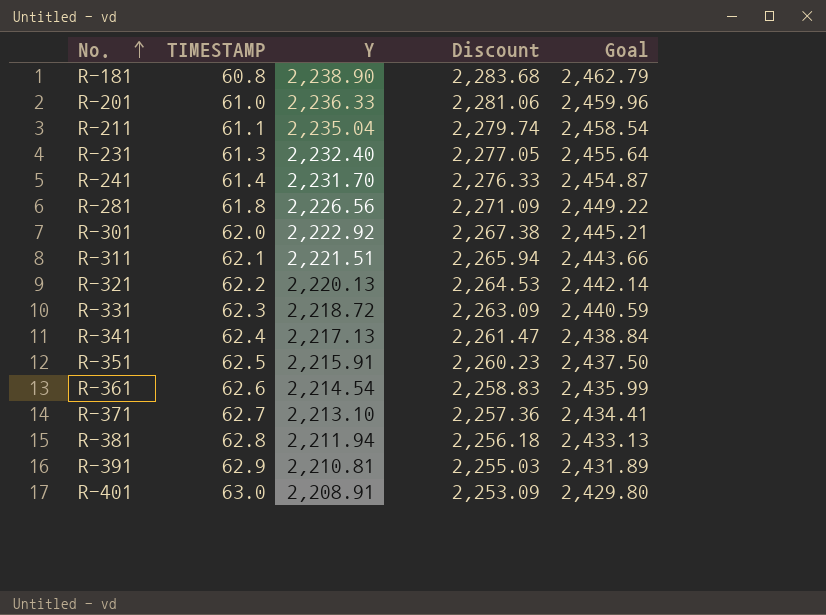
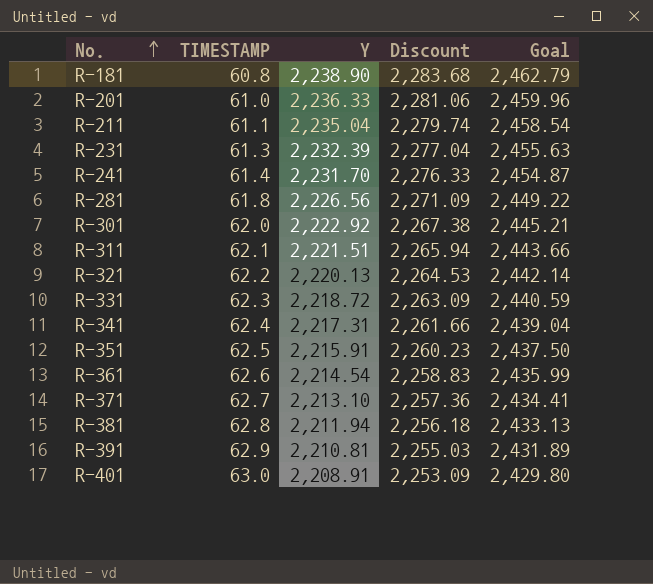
R-231 | Y: 2,232.40 -> 2,232.39
R-231 | Discount: 2,277.05 -> 2,277.04
R-231 | Goal: 2,455.64 -> 2,455.63
R-341 | Y: 2,217.13 -> 2,217.31
R-341 | Discount: 2,261.47 -> 2,261.66
R-341 | Goal: 2,438.84 -> 2,439.04

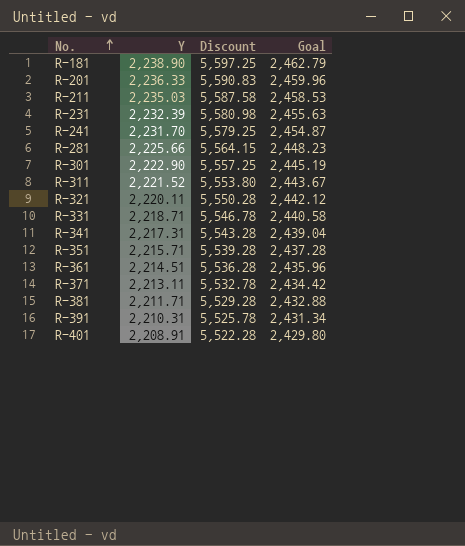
column TIMESTAMP | position: 2 -> none
column Discount | formula: [Y] * 1.02 -> [Y] * 2.5
R-211 | Y: 2,235.04 -> 2,235.03
R-211 | Goal: 2,458.54 -> 2,458.53
R-281 | Y: 2,226.56 -> 2,225.66
R-281 | Goal: 2,449.22 -> 2,448.23
R-301 | Y: 2,222.92 -> 2,222.90
R-301 | Goal: 2,445.21 -> 2,445.19
R-311 | Y: 2,221.51 -> 2,221.52
R-311 | Goal: 2,443.66 -> 2,443.67
R-321 | Y: 2,220.13 -> 2,220.11
R-321 | Goal: 2,442.14 -> 2,442.12
R-331 | Y: 2,218.72 -> 2,218.71
R-331 | Goal: 2,440.59 -> 2,440.58
R-351 | Y: 2,215.91 -> 2,215.71
R-351 | Goal: 2,437.50 -> 2,437.28
R-361 | Y: 2,214.54 -> 2,214.51
R-361 | Goal: 2,435.99 -> 2,435.96
R-371 | Y: 2,213.10 -> 2,213.11
R-371 | Goal: 2,434.41 -> 2,434.42
R-381 | Y: 2,211.94 -> 2,211.71
R-381 | Goal: 2,433.13 -> 2,432.88
R-391 | Y: 2,210.81 -> 2,210.31
R-391 | Goal: 2,431.89 -> 2,431.34

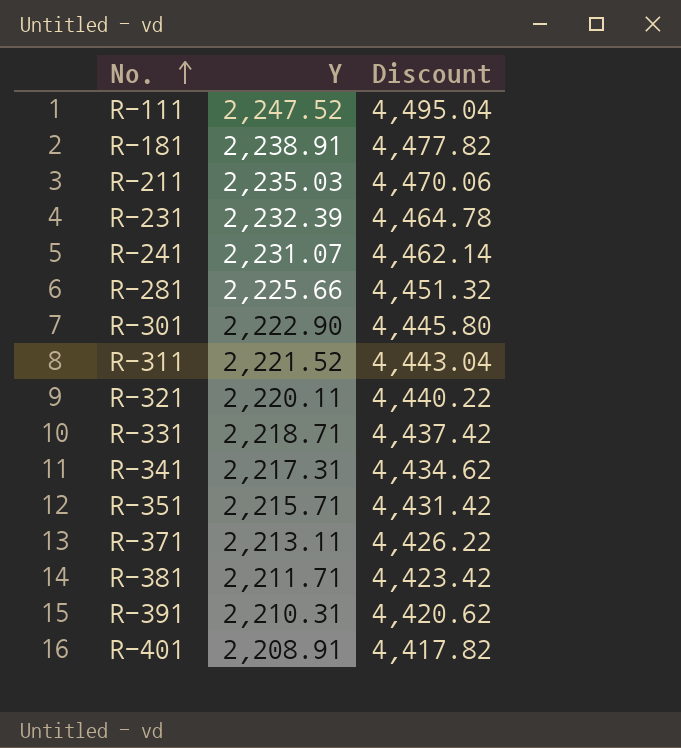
column Goal | formula: [Y] * 1.1 -> none
column Discount | formula: [Y] * 2.5 -> [Y] * 2
row R-201: 2,236.33 | 5,590.83 | 2,459.96 -> none
row R-361: 2,214.51 | 5,536.28 | 2,435.96 -> none
row R-111: none -> 2,247.52 | 4,495.04
R-181 | Y: 2,238.90 -> 2,238.91
R-241 | Y: 2,231.70 -> 2,231.07

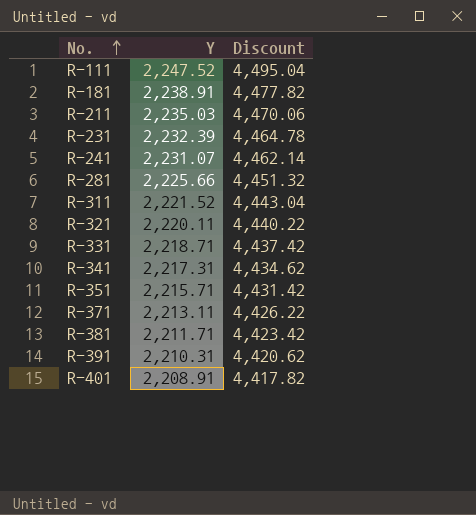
row R-301: 2,222.90 | 4,445.80 -> none

